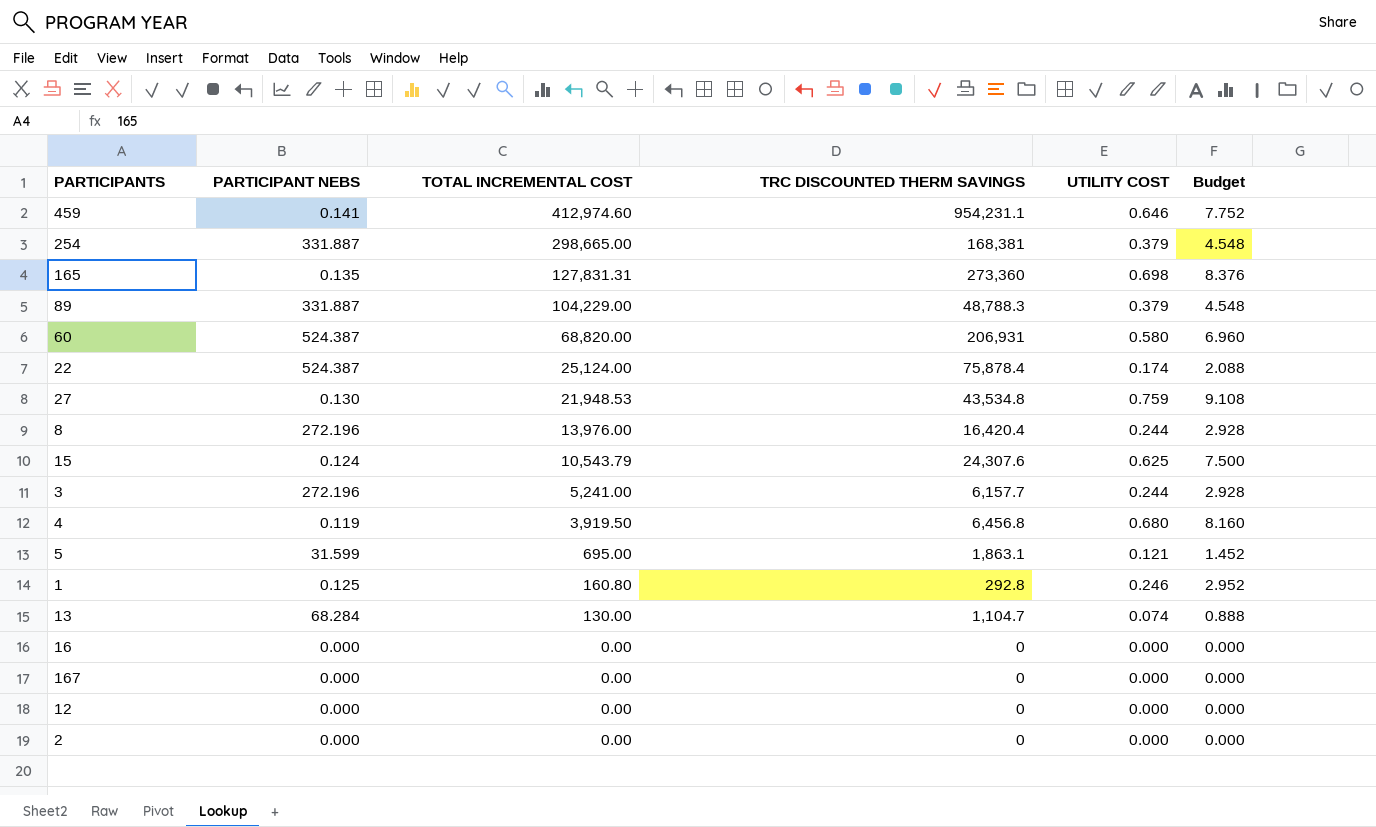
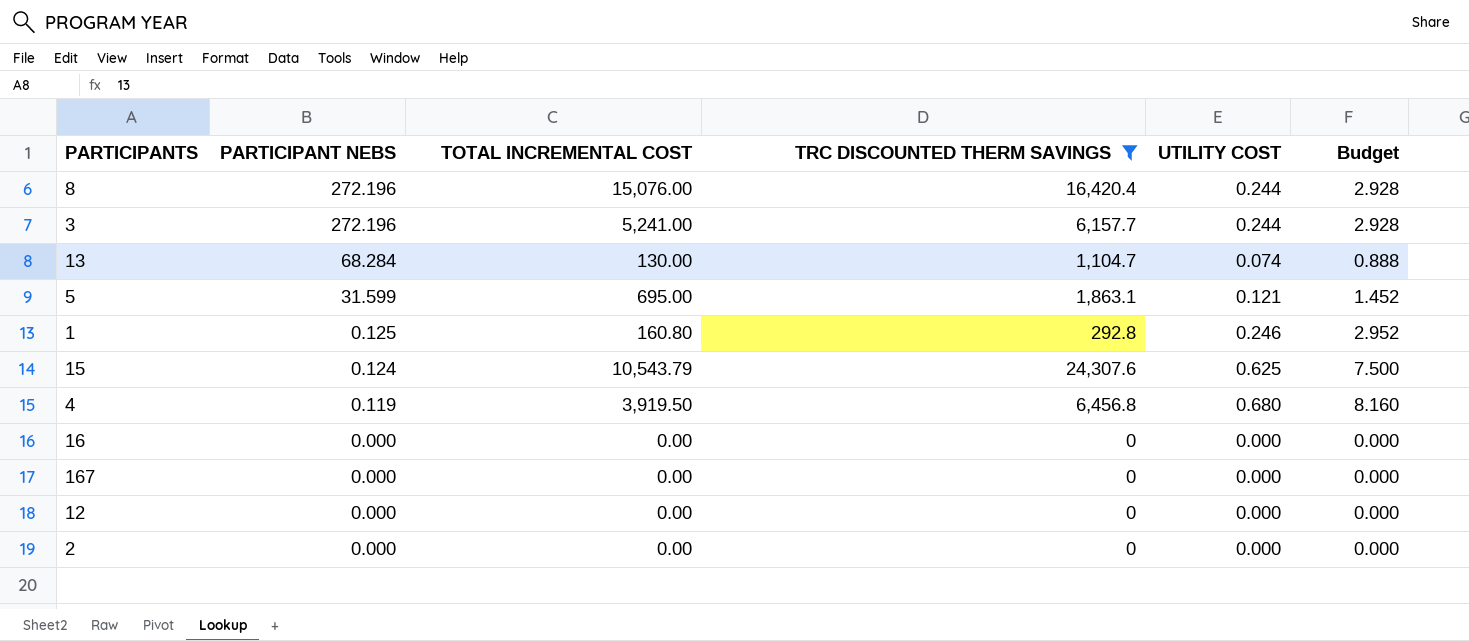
filter: none -> TRC DISCOUNTED THERM SAVINGS <= 24,307.6
row order: TOTAL INCREMENTAL COST descending -> PARTICIPANT NEBS descending
8 | TOTAL INCREMENTAL COST: 13,976.00 -> 15,076.00

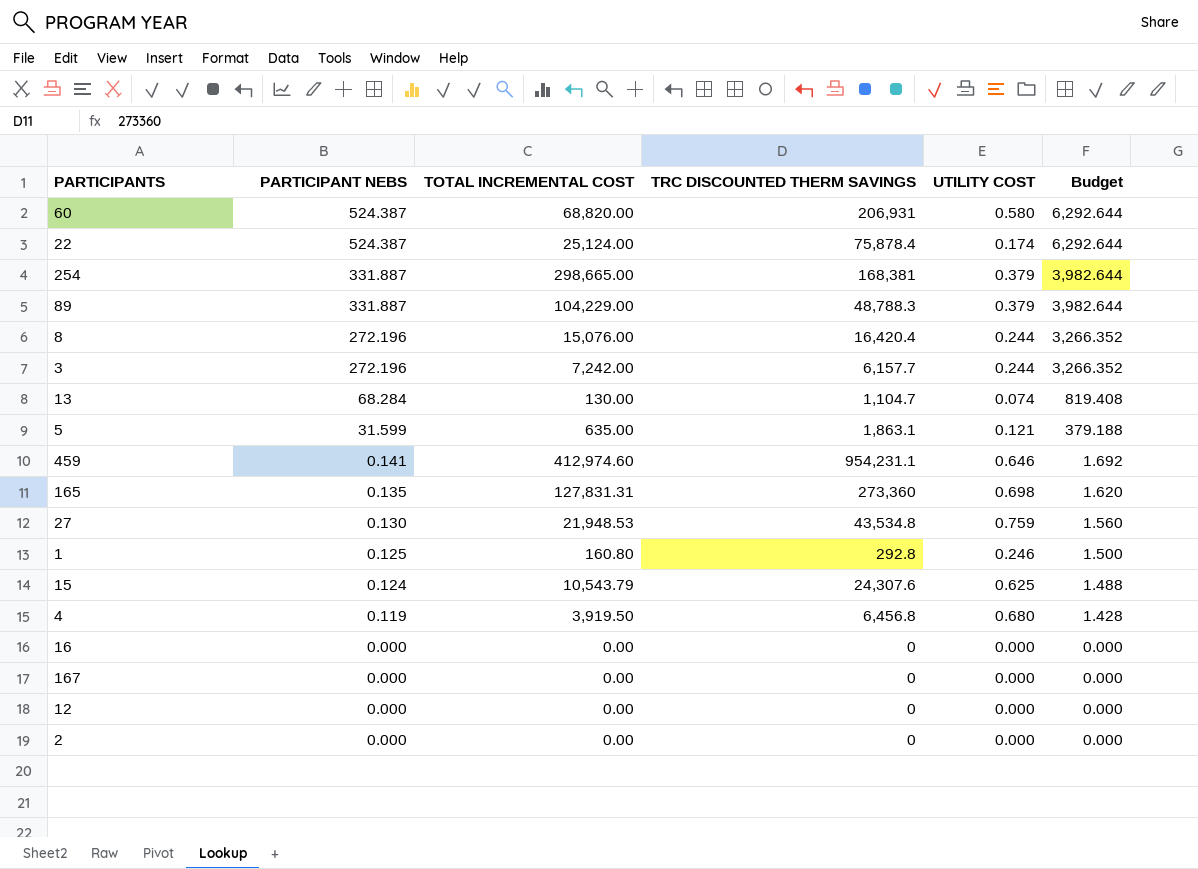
filter: TRC DISCOUNTED THERM SAVINGS <= 24,307.6 -> none
column Budget | formula: [UTILITY COST] * 12 -> [PARTICIPANT NEBS] * 12
3 | TOTAL INCREMENTAL COST: 5,241.00 -> 7,242.00
5 | TOTAL INCREMENTAL COST: 695.00 -> 635.00

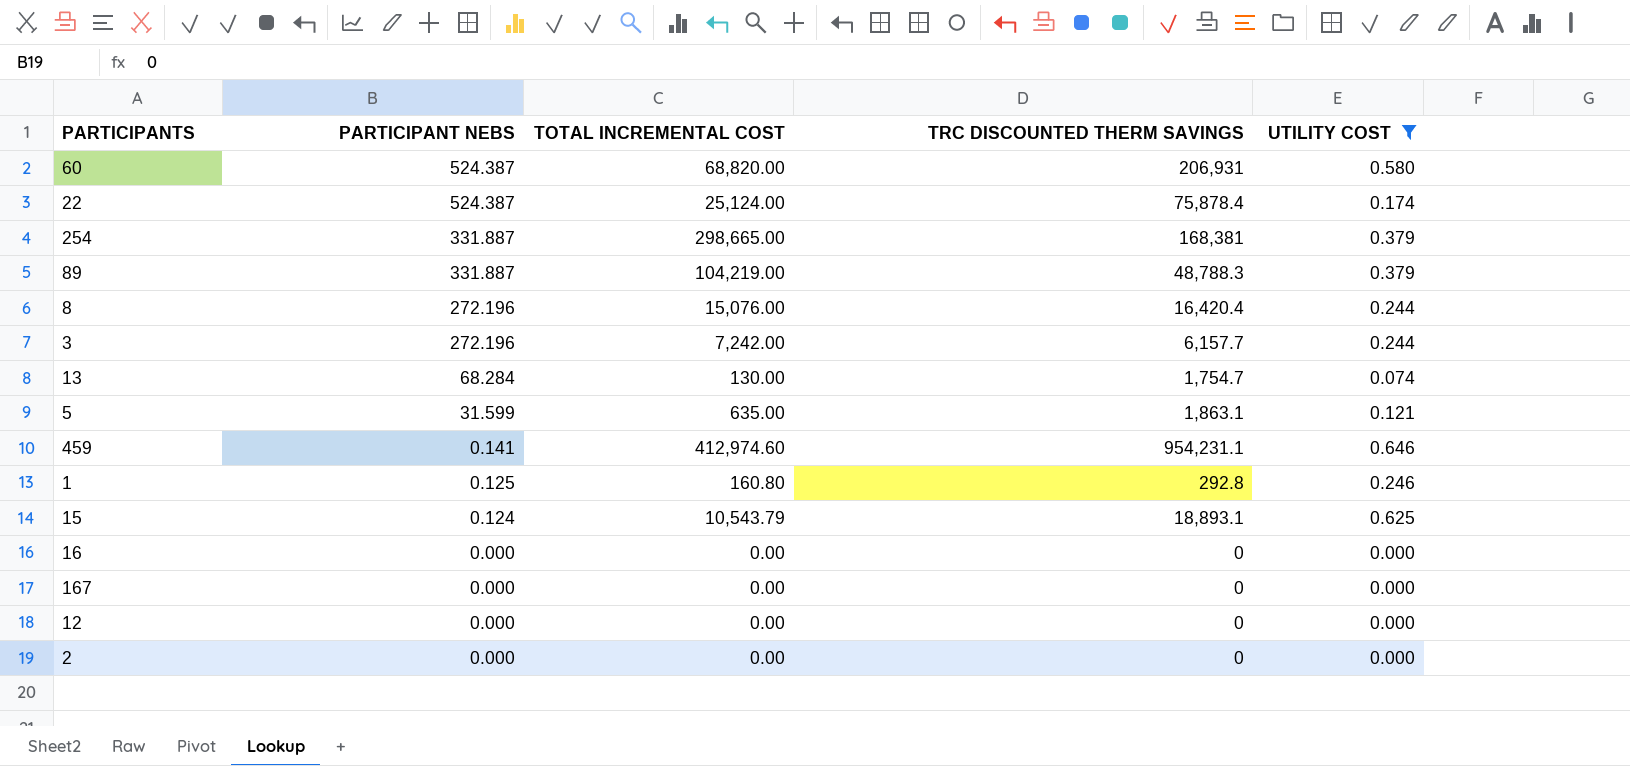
filter: none -> UTILITY COST <= 0.646
column Budget | formula: [PARTICIPANT NEBS] * 12 -> none
89 | TOTAL INCREMENTAL COST: 104,229.00 -> 104,219.00
13 | TRC DISCOUNTED THERM SAVINGS: 1,104.7 -> 1,754.7
15 | TRC DISCOUNTED THERM SAVINGS: 24,307.6 -> 18,893.1

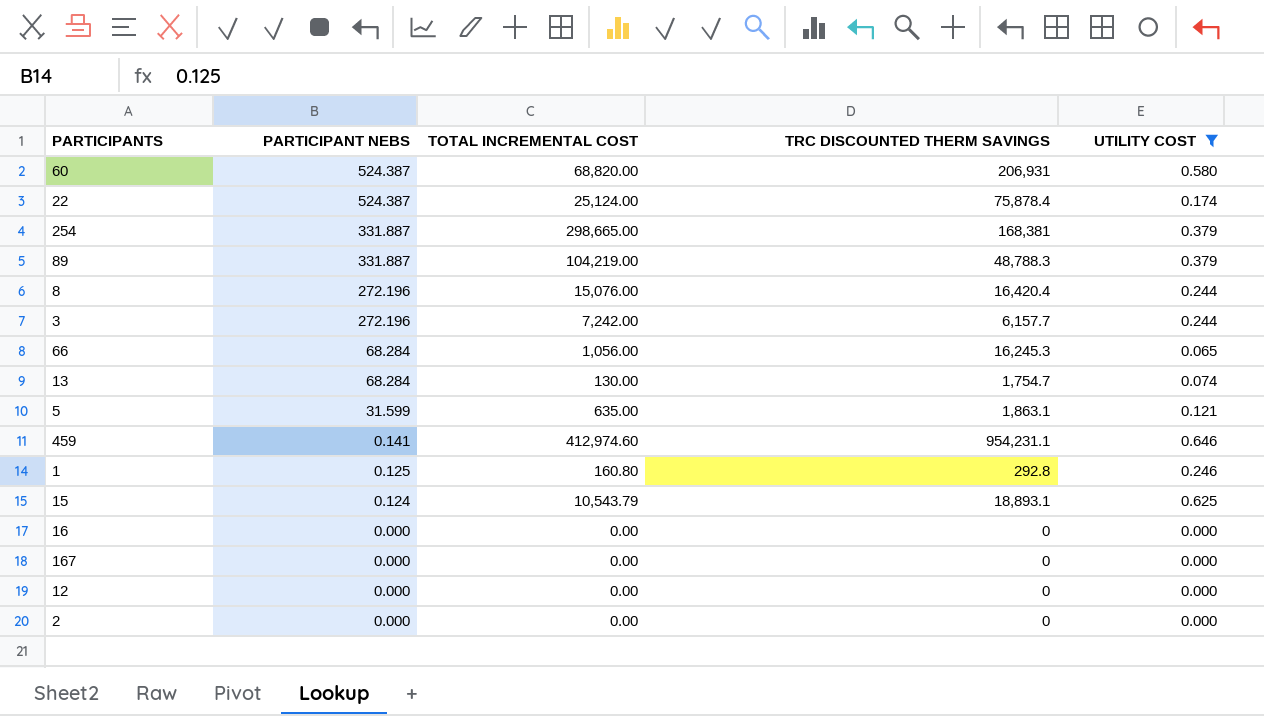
row 66: none -> 68.284 | 1,056.00 | 16,245.3 | 0.065

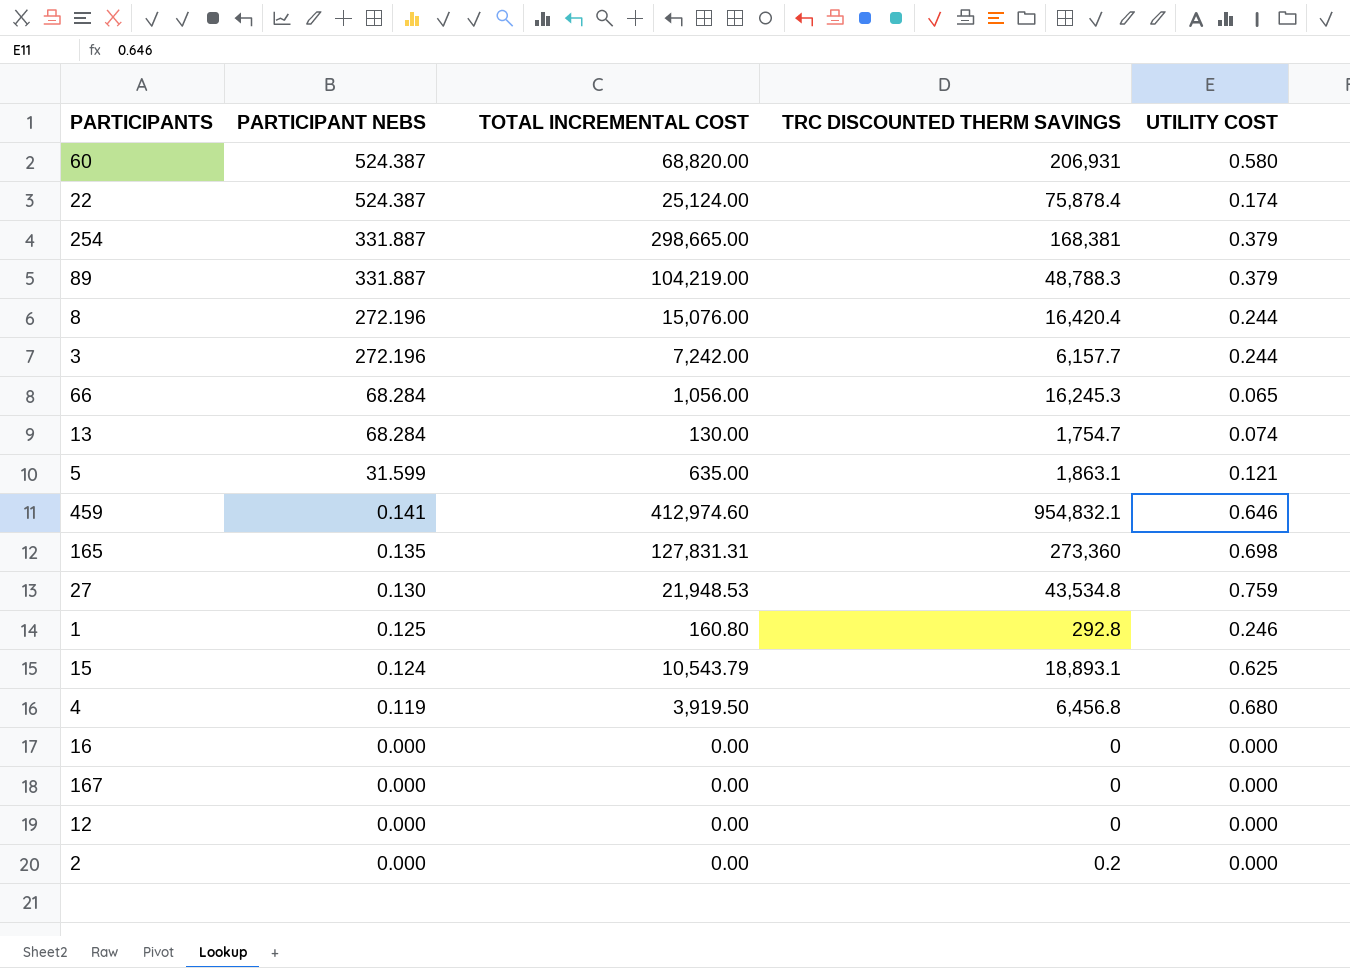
filter: UTILITY COST <= 0.646 -> none
459 | TRC DISCOUNTED THERM SAVINGS: 954,231.1 -> 954,832.1
2 | TRC DISCOUNTED THERM SAVINGS: 0 -> 0.2

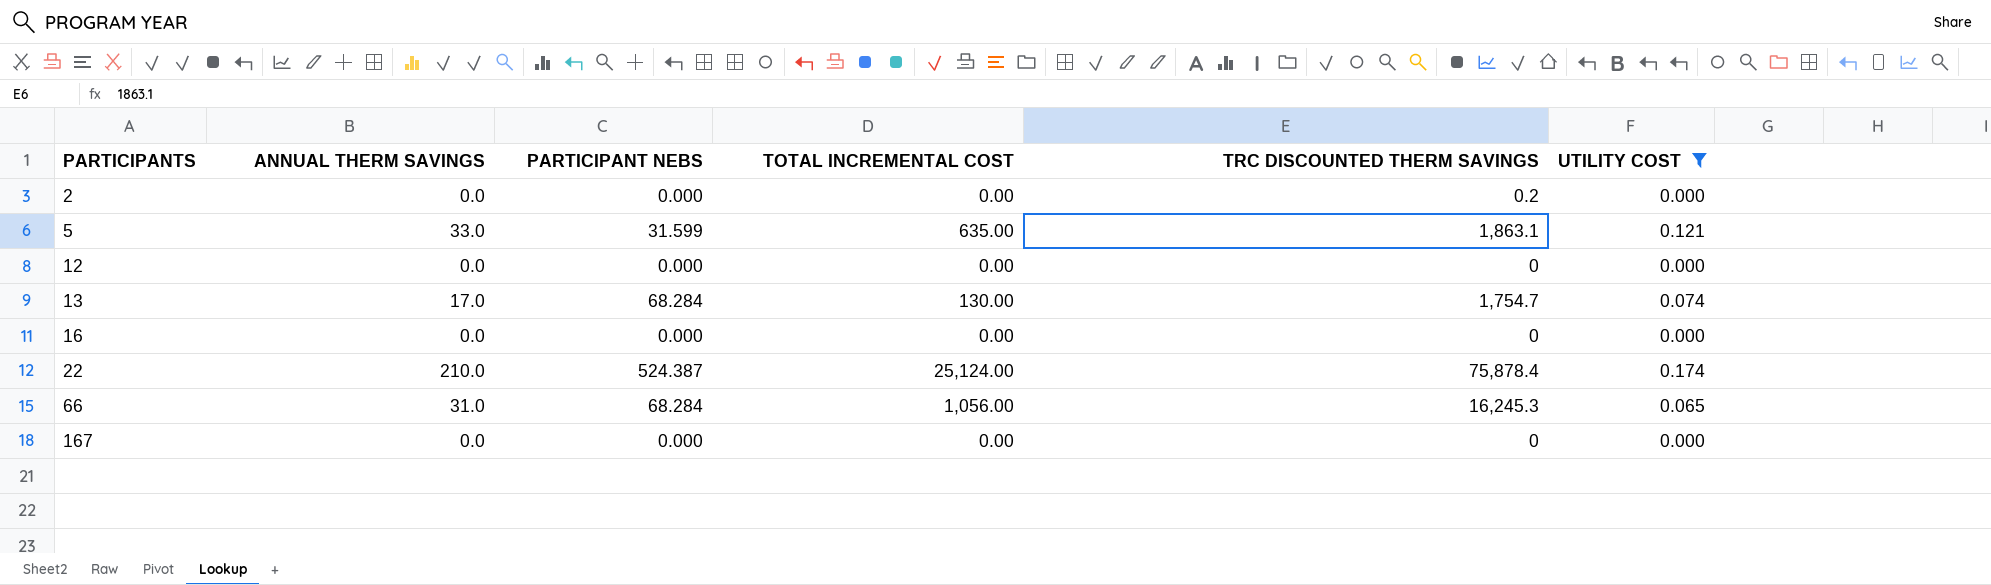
filter: none -> UTILITY COST <= 0.174
row order: PARTICIPANT NEBS descending -> PARTICIPANTS ascending
column ANNUAL THERM SAVINGS | position: none -> 2

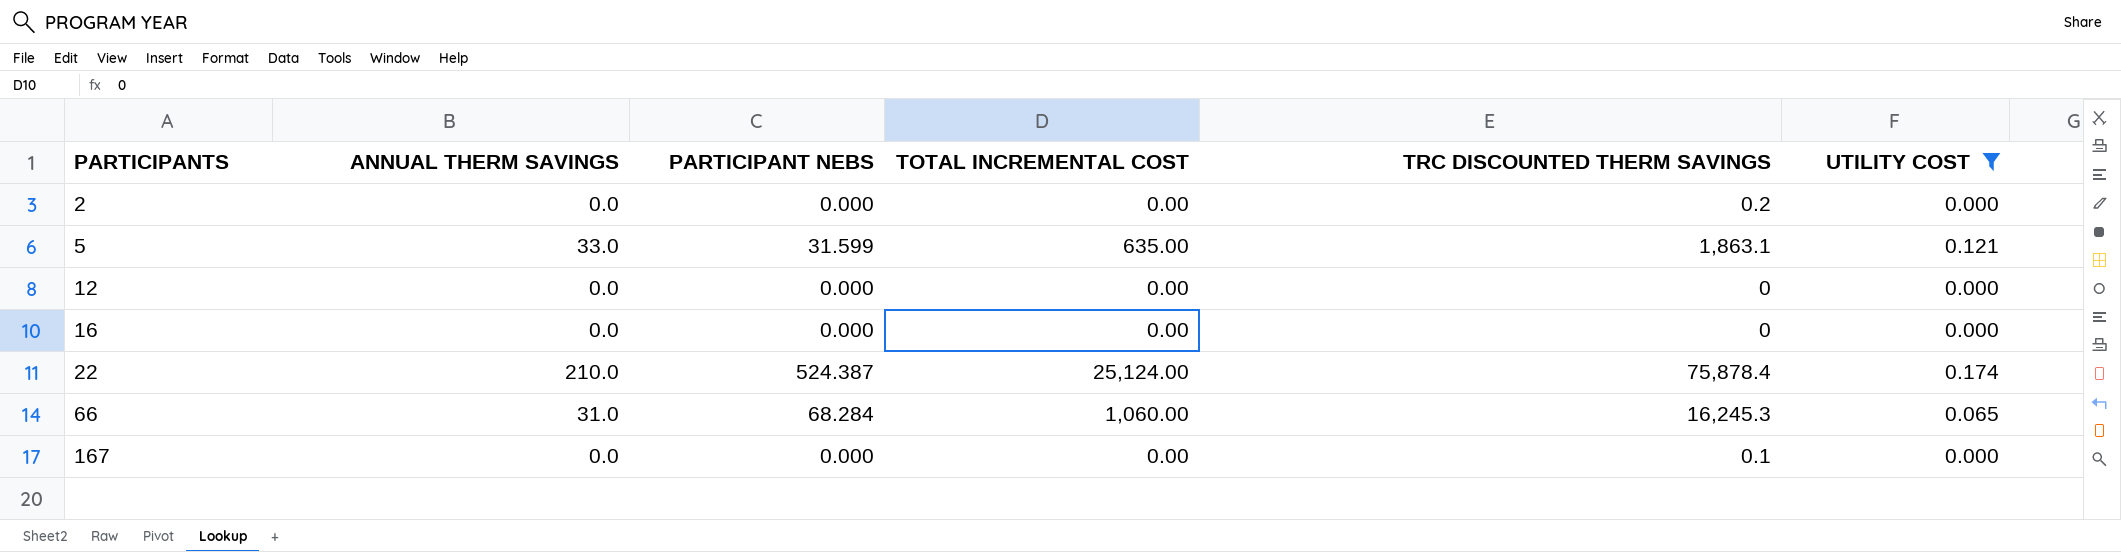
row 13: 17.0 | 68.284 | 130.00 | 1,754.7 | 0.074 -> none
66 | TOTAL INCREMENTAL COST: 1,056.00 -> 1,060.00
167 | TRC DISCOUNTED THERM SAVINGS: 0 -> 0.1

